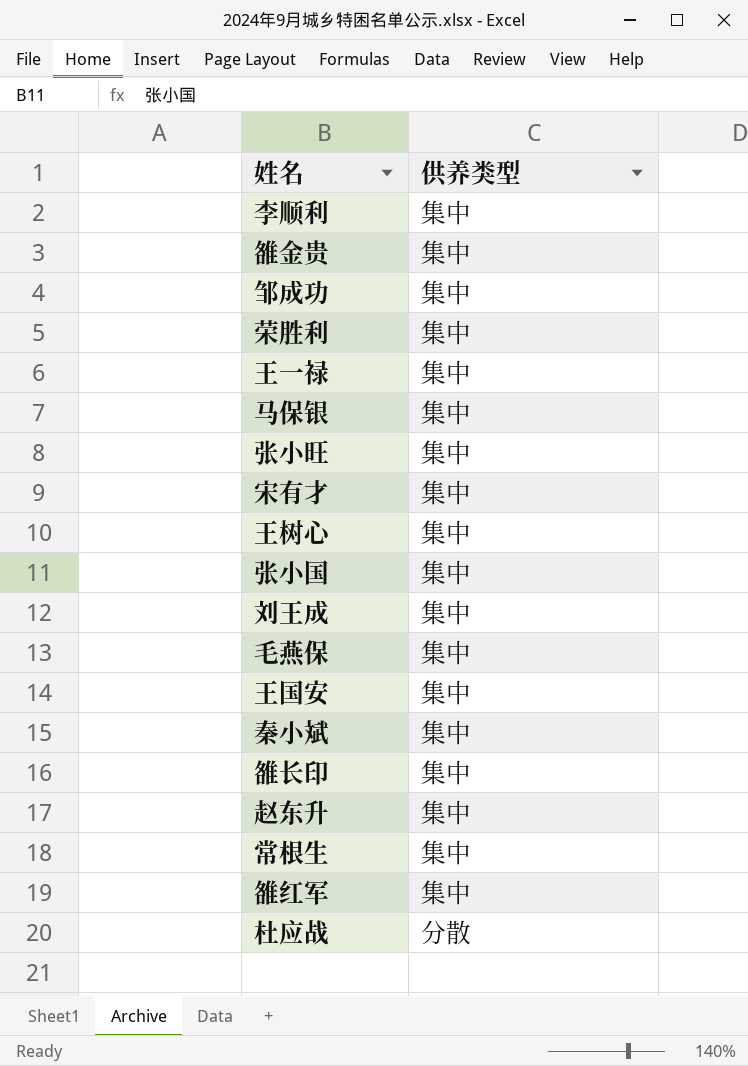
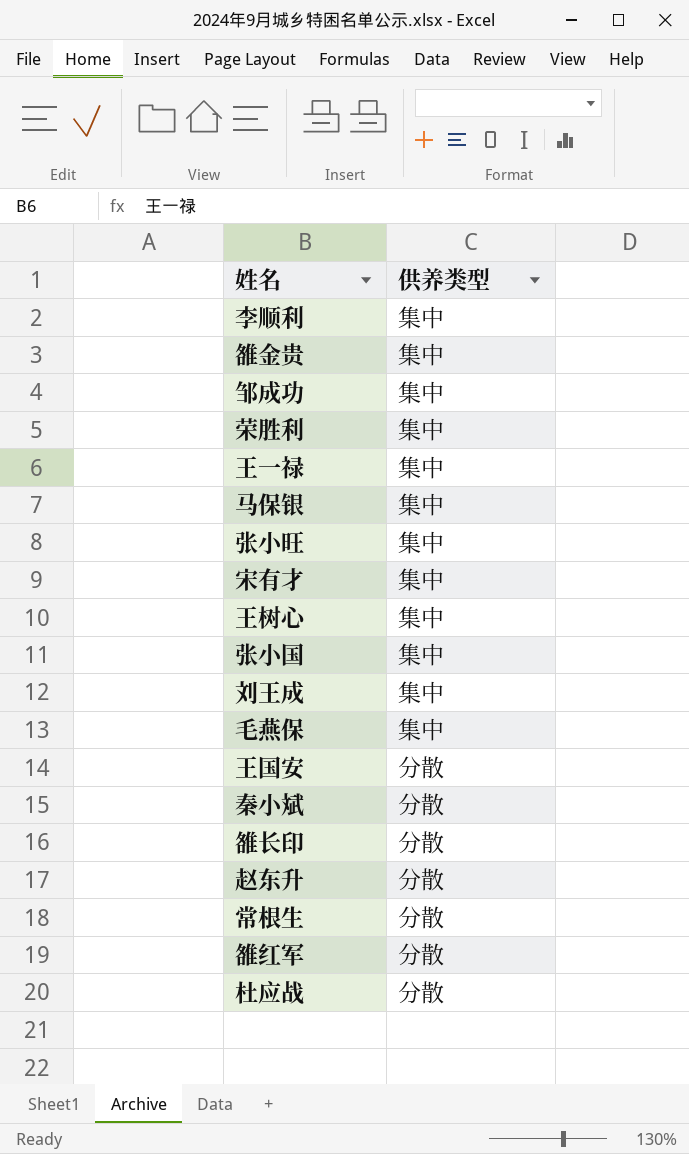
王国安 | 供养类型: 集中 -> 分散
秦小斌 | 供养类型: 集中 -> 分散
雒长印 | 供养类型: 集中 -> 分散
赵东升 | 供养类型: 集中 -> 分散
常根生 | 供养类型: 集中 -> 分散
雒红军 | 供养类型: 集中 -> 分散

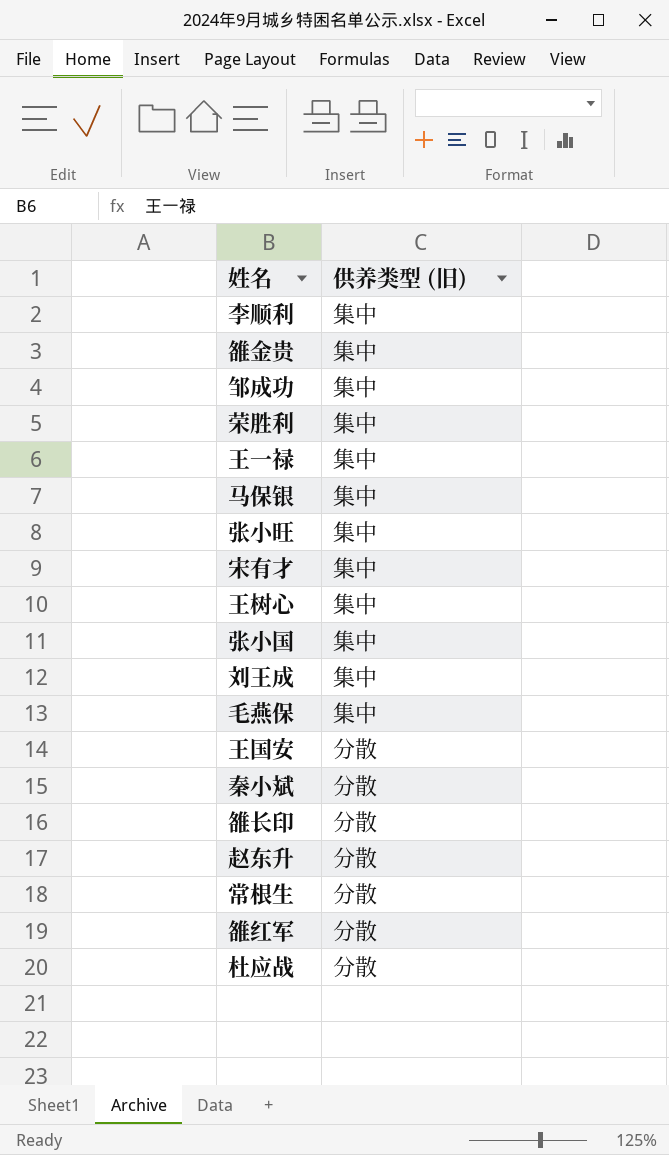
column name: 供养类型 -> 供养类型 (旧)

